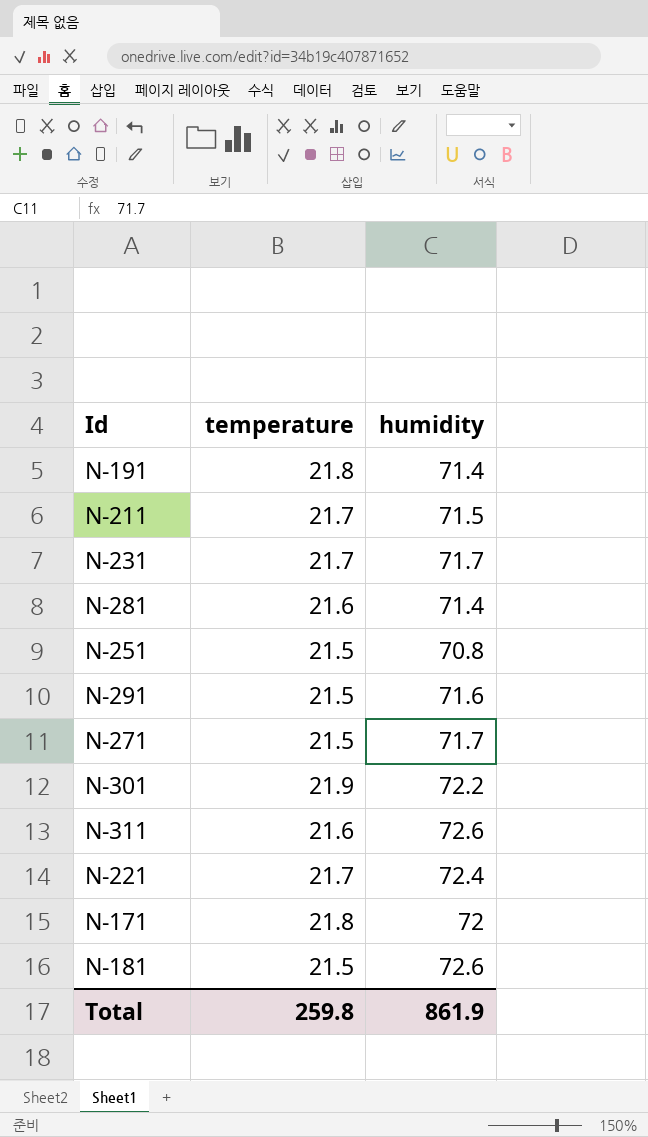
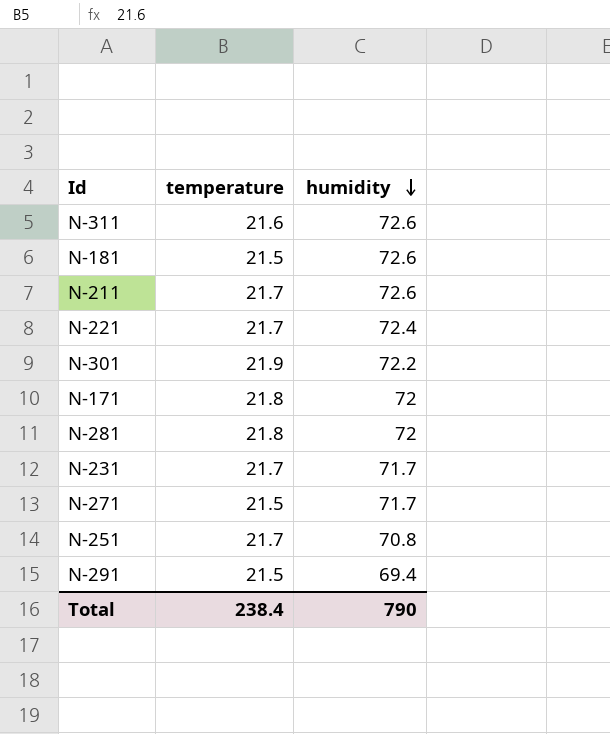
row order: none -> humidity descending
row N-191: 21.8 | 71.4 -> none
N-211 | humidity: 71.5 -> 72.6
N-281 | temperature: 21.6 -> 21.8
N-281 | humidity: 71.4 -> 72
N-251 | temperature: 21.5 -> 21.7
N-291 | humidity: 71.6 -> 69.4
Total | temperature: 259.8 -> 238.4
Total | humidity: 861.9 -> 790

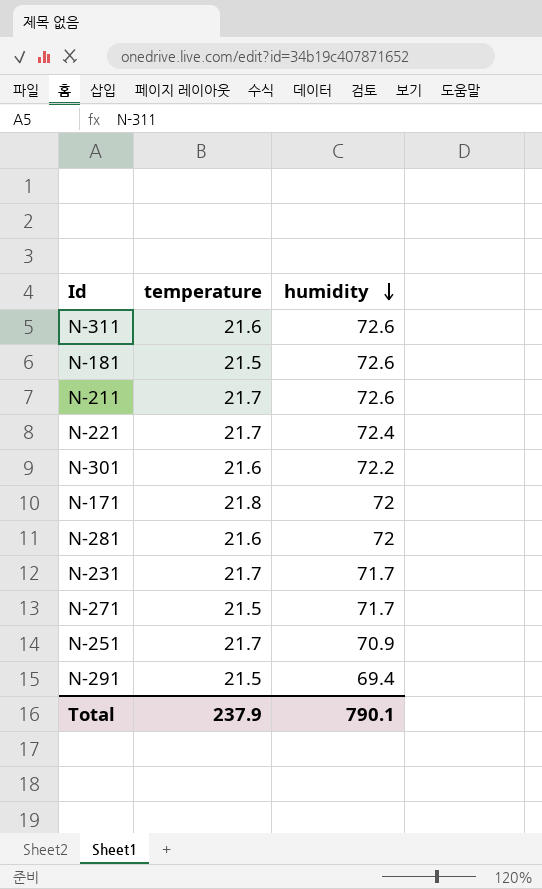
N-301 | temperature: 21.9 -> 21.6
N-281 | temperature: 21.8 -> 21.6
N-251 | humidity: 70.8 -> 70.9
Total | temperature: 238.4 -> 237.9
Total | humidity: 790 -> 790.1

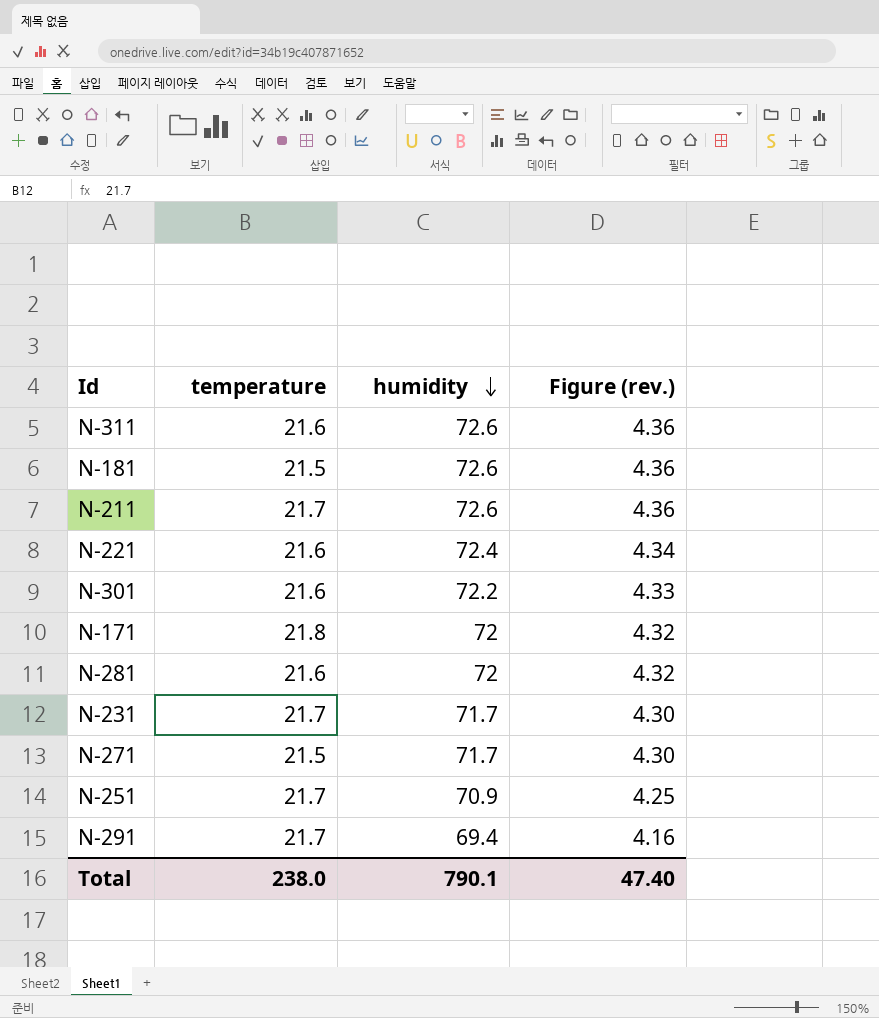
column Figure (rev.) | formula: none -> [humidity] * 0.06
N-221 | temperature: 21.7 -> 21.6
N-291 | temperature: 21.5 -> 21.7
Total | temperature: 237.9 -> 238.0

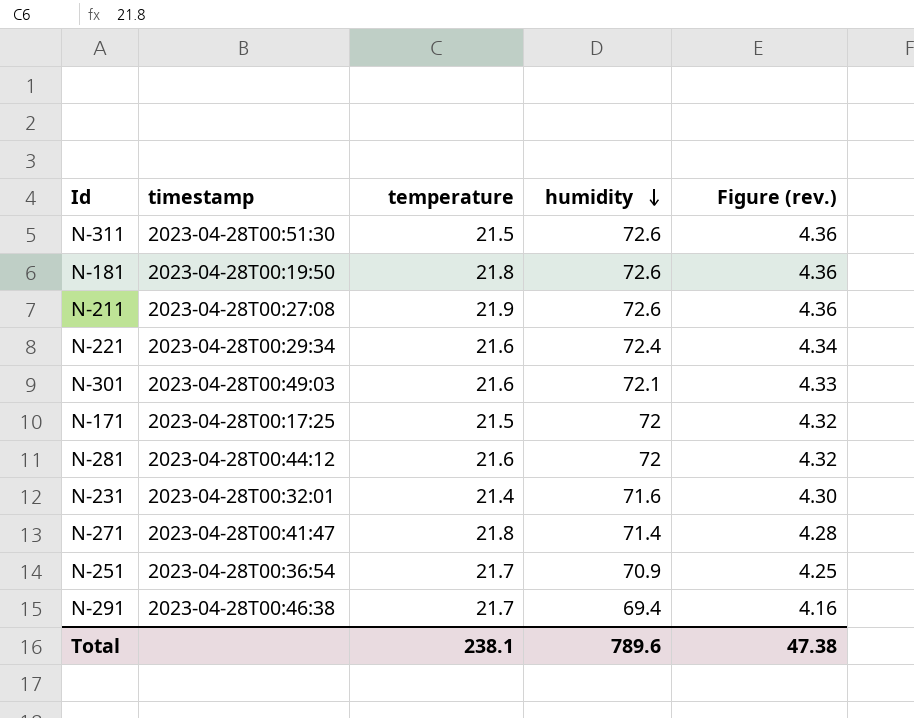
column timestamp | position: none -> 2
N-311 | temperature: 21.6 -> 21.5
N-181 | temperature: 21.5 -> 21.8
N-211 | temperature: 21.7 -> 21.9
N-301 | humidity: 72.2 -> 72.1
N-171 | temperature: 21.8 -> 21.5
N-231 | temperature: 21.7 -> 21.4
N-231 | humidity: 71.7 -> 71.6
N-271 | temperature: 21.5 -> 21.8
N-271 | humidity: 71.7 -> 71.4
N-271 | Figure (rev.): 4.30 -> 4.28
Total | temperature: 238.0 -> 238.1
Total | humidity: 790.1 -> 789.6
Total | Figure (rev.): 47.40 -> 47.38

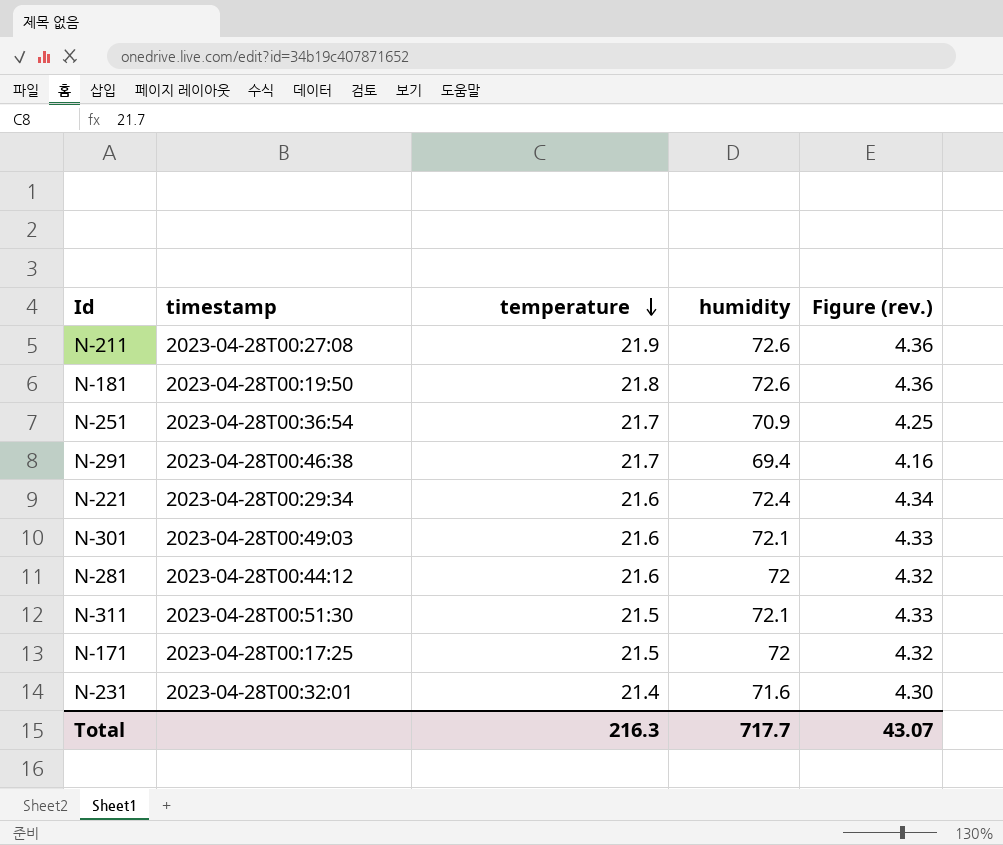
row order: humidity descending -> temperature descending
row N-271: 2023-04-28T00:41:47 | 21.8 | 71.4 | 4.28 -> none
N-311 | humidity: 72.6 -> 72.1
N-311 | Figure (rev.): 4.36 -> 4.33
Total | temperature: 238.1 -> 216.3
Total | humidity: 789.6 -> 717.7
Total | Figure (rev.): 47.38 -> 43.07

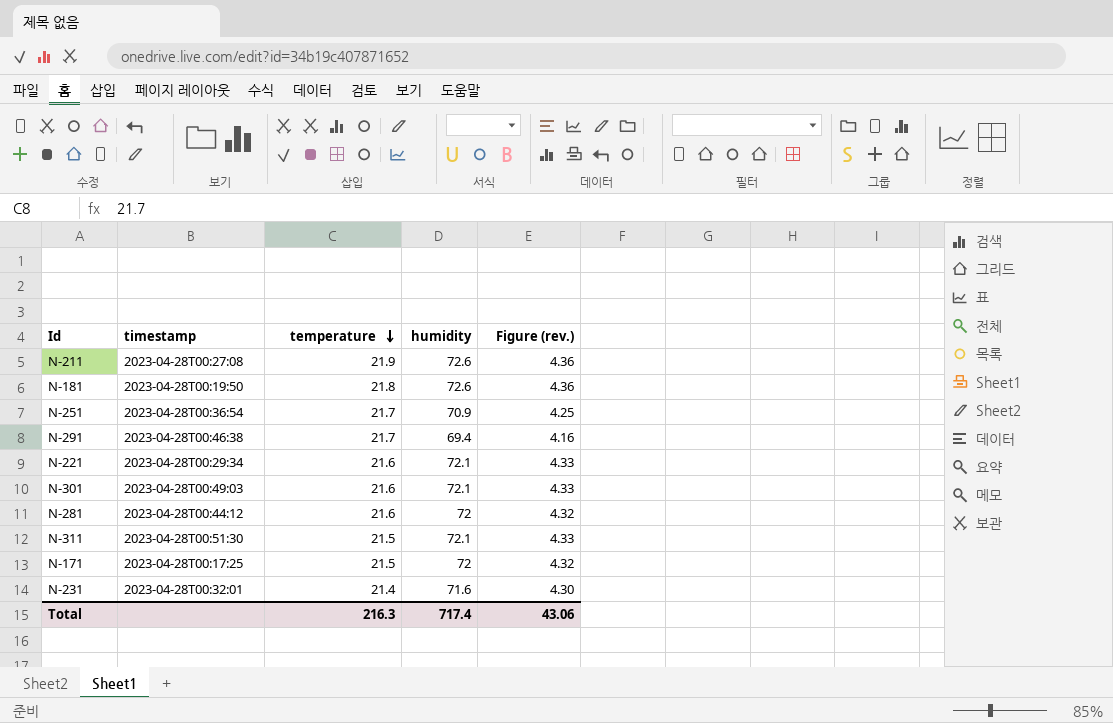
N-221 | humidity: 72.4 -> 72.1
N-221 | Figure (rev.): 4.34 -> 4.33
Total | humidity: 717.7 -> 717.4
Total | Figure (rev.): 43.07 -> 43.06

